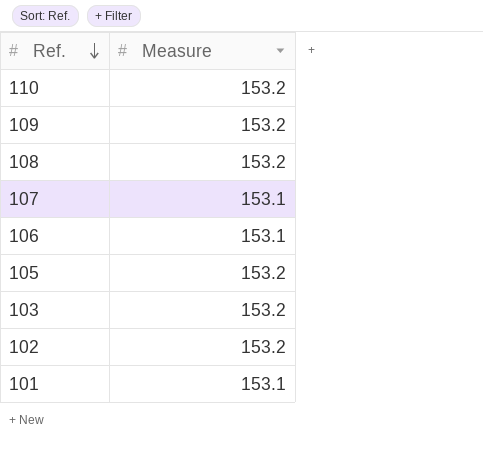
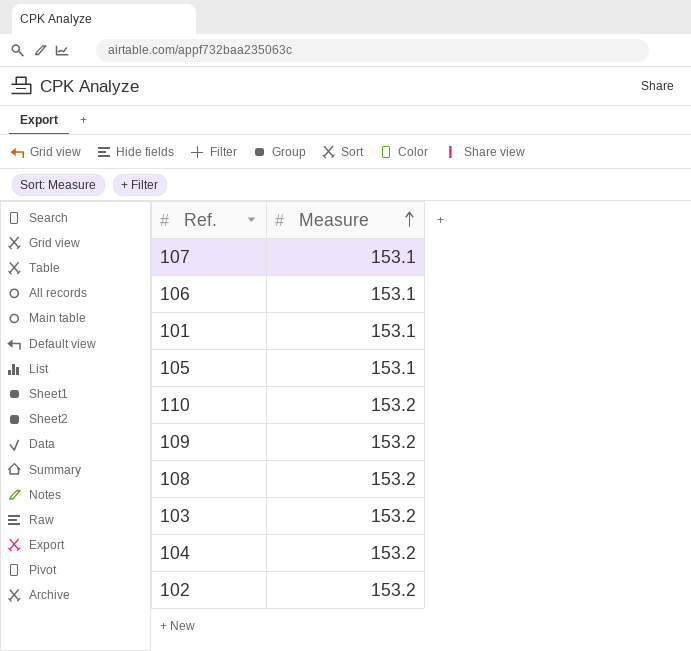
row order: Ref. descending -> Measure ascending
105 | Measure: 153.2 -> 153.1
row 104: none -> 153.2

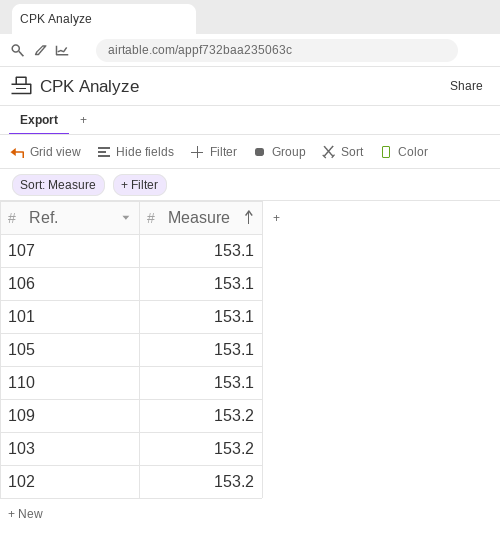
row 108: 153.2 -> none
row 104: 153.2 -> none
110 | Measure: 153.2 -> 153.1

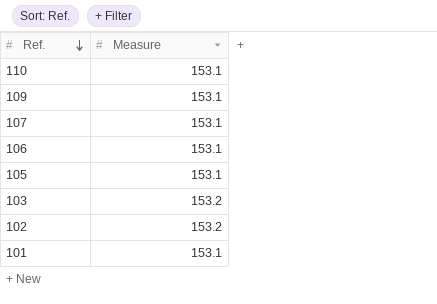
row order: Measure ascending -> Ref. descending
109 | Measure: 153.2 -> 153.1

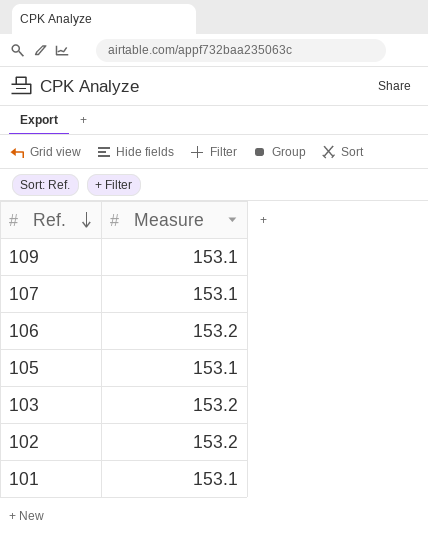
row 110: 153.1 -> none
106 | Measure: 153.1 -> 153.2

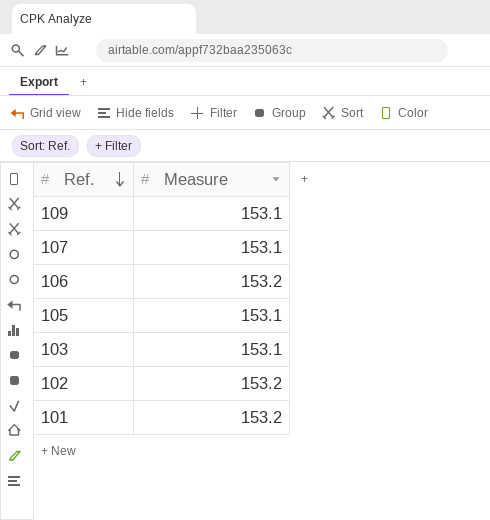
103 | Measure: 153.2 -> 153.1
101 | Measure: 153.1 -> 153.2

